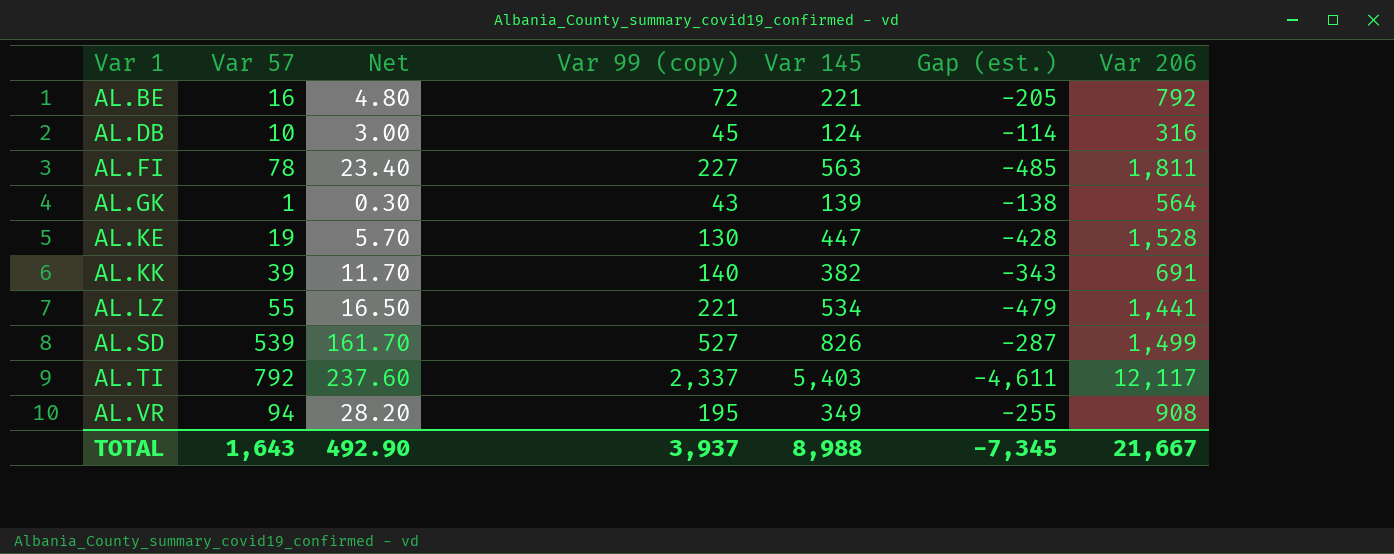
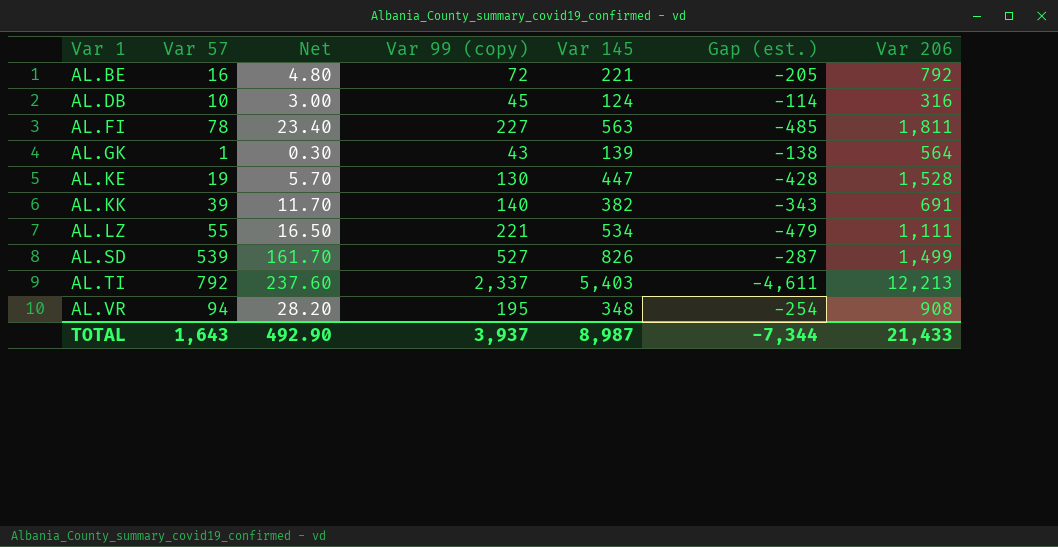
AL.LZ | Var 206: 1,441 -> 1,111
AL.TI | Var 206: 12,117 -> 12,213
AL.VR | Var 145: 349 -> 348
AL.VR | Gap (est.): -255 -> -254
TOTAL | Var 145: 8,988 -> 8,987
TOTAL | Gap (est.): -7,345 -> -7,344
TOTAL | Var 206: 21,667 -> 21,433

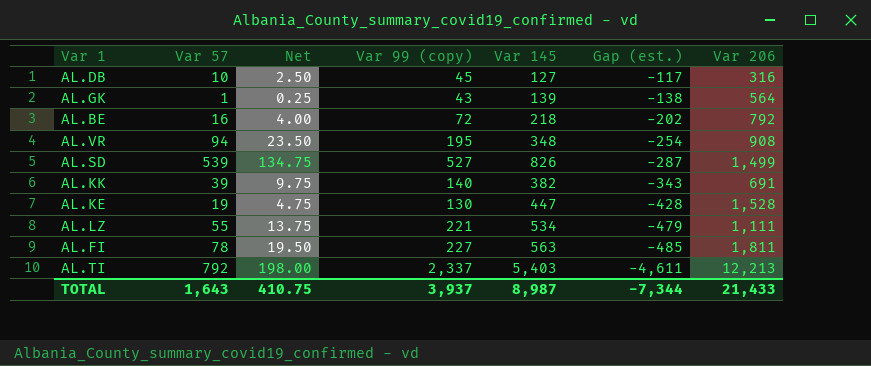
row order: Var 1 ascending -> Gap (est.) descending
column Net | formula: [Var 57] * 0.3 -> [Var 57] * 0.25
AL.DB | Var 145: 124 -> 127
AL.DB | Gap (est.): -114 -> -117
AL.BE | Var 145: 221 -> 218
AL.BE | Gap (est.): -205 -> -202
TOTAL | Net: 492.90 -> 410.75

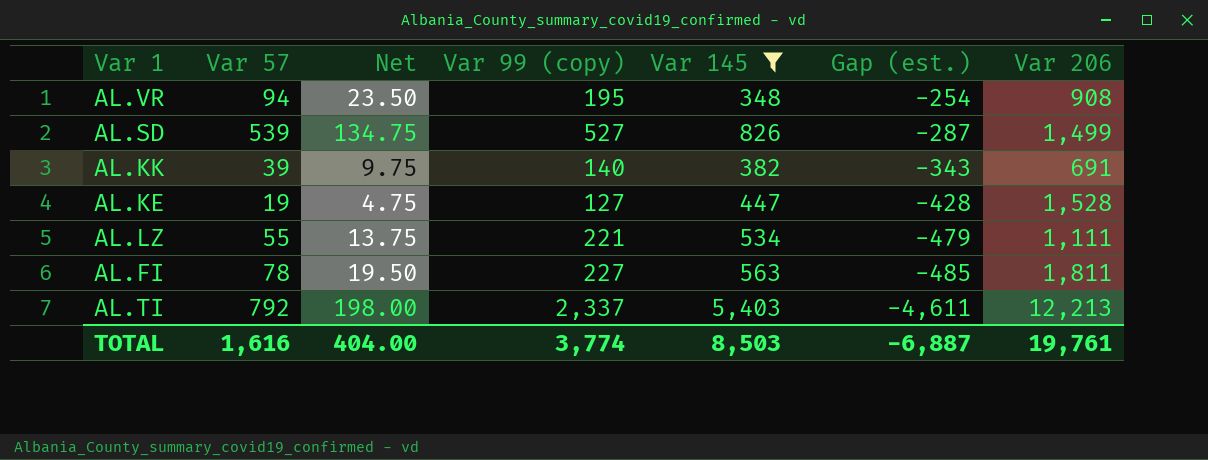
filter: none -> Var 145 >= 348
AL.KE | Var 99 (copy): 130 -> 127
TOTAL | Var 57: 1,643 -> 1,616
TOTAL | Net: 410.75 -> 404.00
TOTAL | Var 99 (copy): 3,937 -> 3,774
TOTAL | Var 145: 8,987 -> 8,503
TOTAL | Gap (est.): -7,344 -> -6,887
TOTAL | Var 206: 21,433 -> 19,761

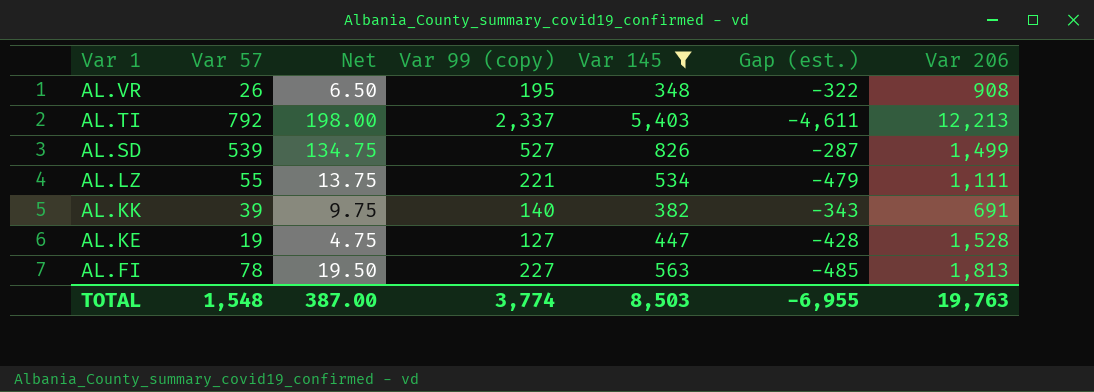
row order: Gap (est.) descending -> Var 1 descending
AL.VR | Var 57: 94 -> 26
AL.VR | Net: 23.50 -> 6.50
AL.VR | Gap (est.): -254 -> -322
AL.FI | Var 206: 1,811 -> 1,813
TOTAL | Var 57: 1,616 -> 1,548
TOTAL | Net: 404.00 -> 387.00
TOTAL | Gap (est.): -6,887 -> -6,955
TOTAL | Var 206: 19,761 -> 19,763

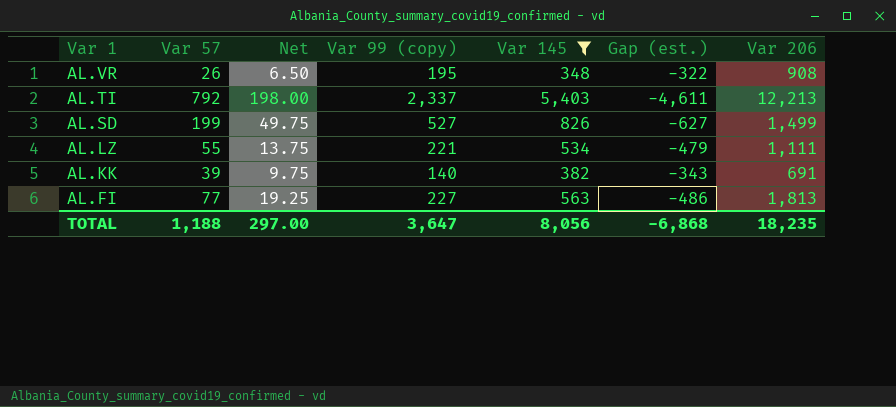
row AL.KE: 19 | 4.75 | 127 | 447 | -428 | 1,528 -> none
AL.SD | Var 57: 539 -> 199
AL.SD | Net: 134.75 -> 49.75
AL.SD | Gap (est.): -287 -> -627
AL.FI | Var 57: 78 -> 77
AL.FI | Net: 19.50 -> 19.25
AL.FI | Gap (est.): -485 -> -486
TOTAL | Var 57: 1,548 -> 1,188
TOTAL | Net: 387.00 -> 297.00
TOTAL | Var 99 (copy): 3,774 -> 3,647
TOTAL | Var 145: 8,503 -> 8,056
TOTAL | Gap (est.): -6,955 -> -6,868
TOTAL | Var 206: 19,763 -> 18,235

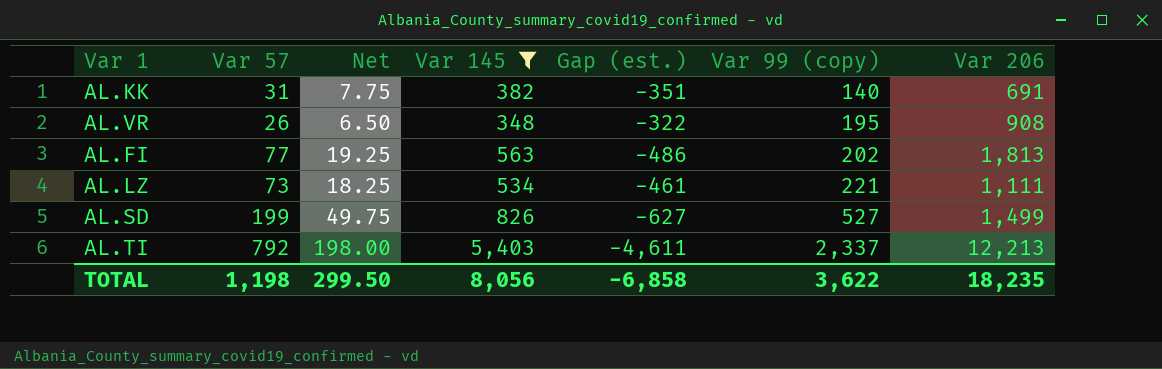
row order: Var 1 descending -> Var 99 (copy) ascending
column Var 99 (copy) | position: 4 -> 6
AL.KK | Var 57: 39 -> 31
AL.KK | Net: 9.75 -> 7.75
AL.KK | Gap (est.): -343 -> -351
AL.FI | Var 99 (copy): 227 -> 202
AL.LZ | Var 57: 55 -> 73
AL.LZ | Net: 13.75 -> 18.25
AL.LZ | Gap (est.): -479 -> -461
TOTAL | Var 57: 1,188 -> 1,198
TOTAL | Net: 297.00 -> 299.50
TOTAL | Gap (est.): -6,868 -> -6,858
TOTAL | Var 99 (copy): 3,647 -> 3,622

